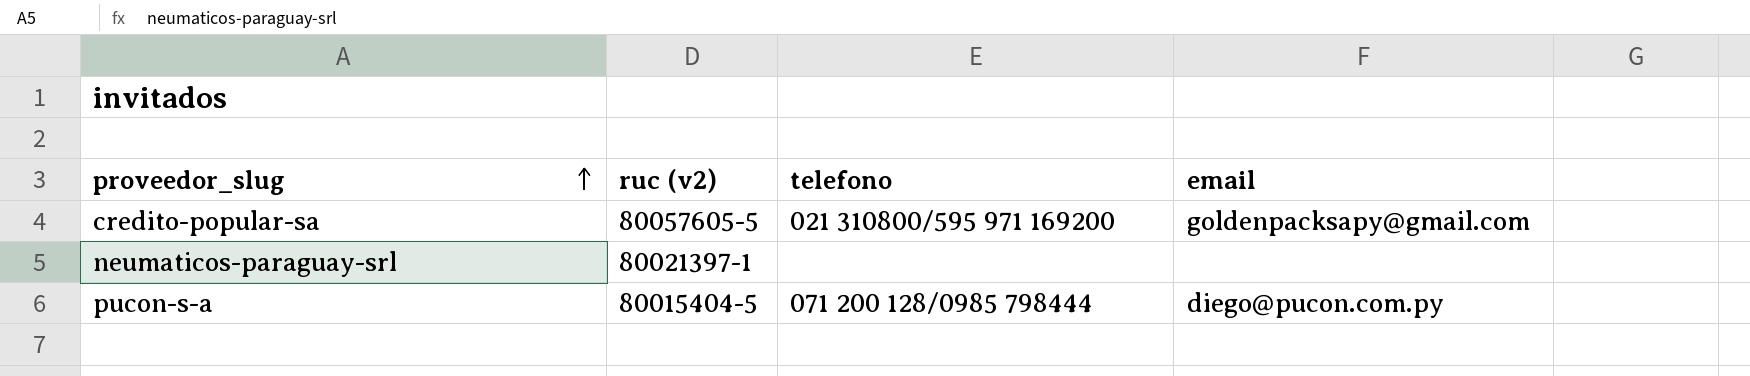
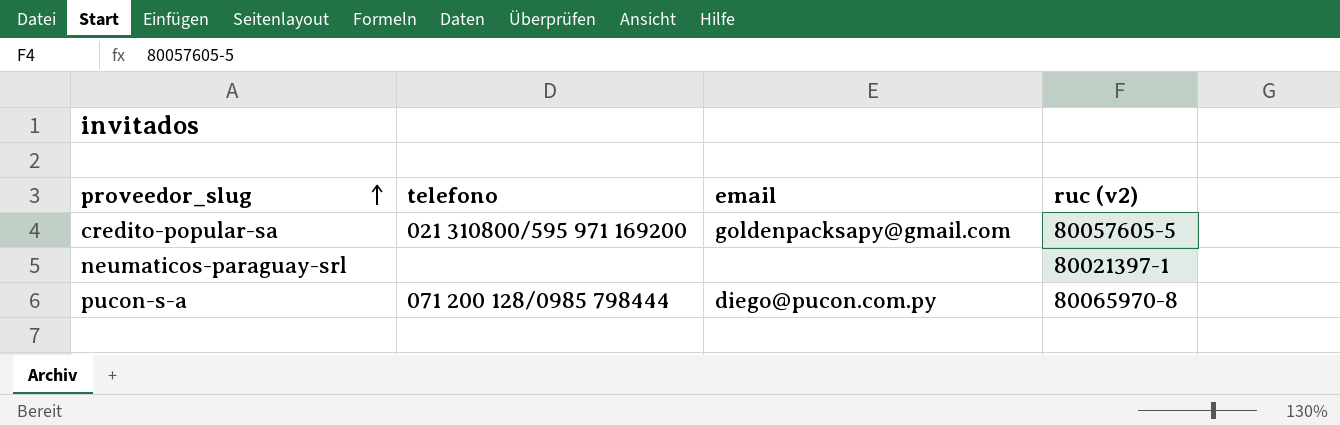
column ruc (v2) | position: 2 -> 4
pucon-s-a | ruc (v2): 80015404-5 -> 80065970-8

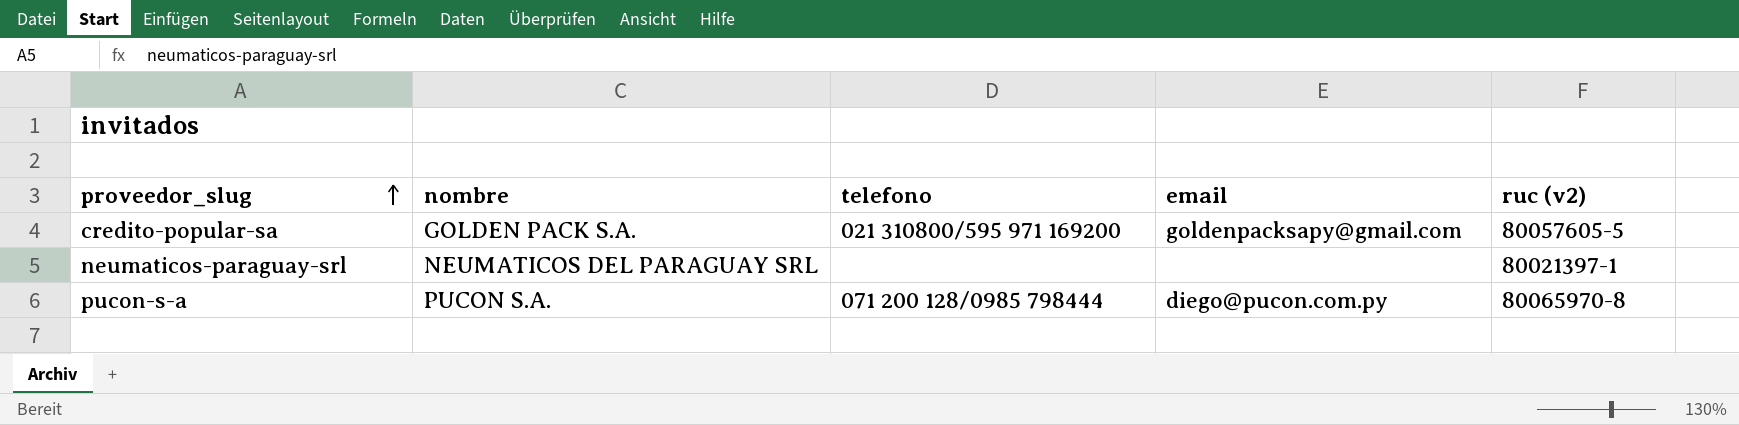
column nombre | position: none -> 2

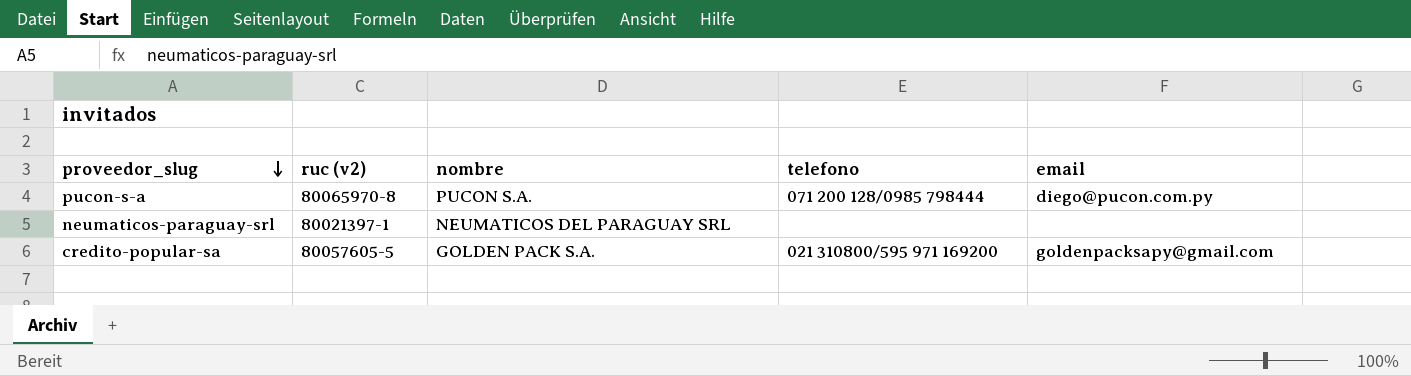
row order: proveedor_slug ascending -> proveedor_slug descending
column ruc (v2) | position: 5 -> 2

